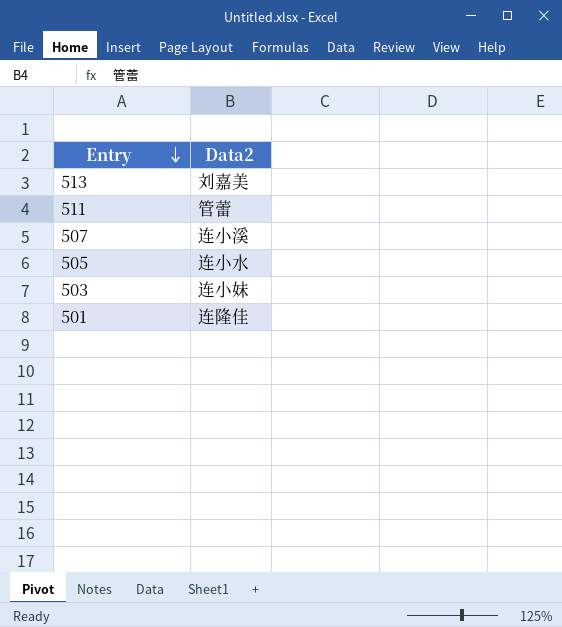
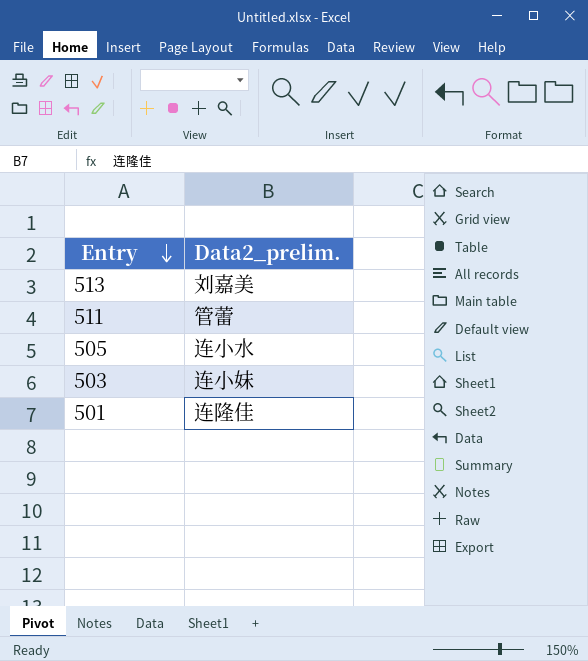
column name: Data2 -> Data2_prelim.
row 507: 连小溪 -> none

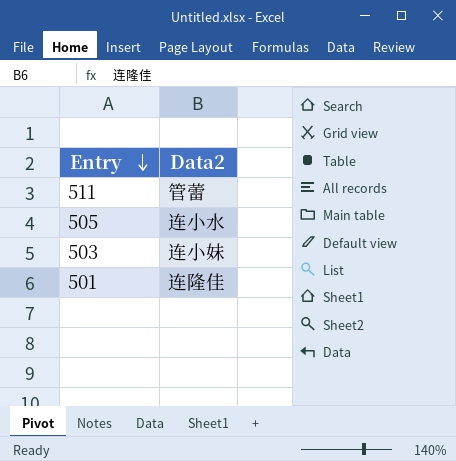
column name: Data2_prelim. -> Data2
row 513: 刘嘉美 -> none

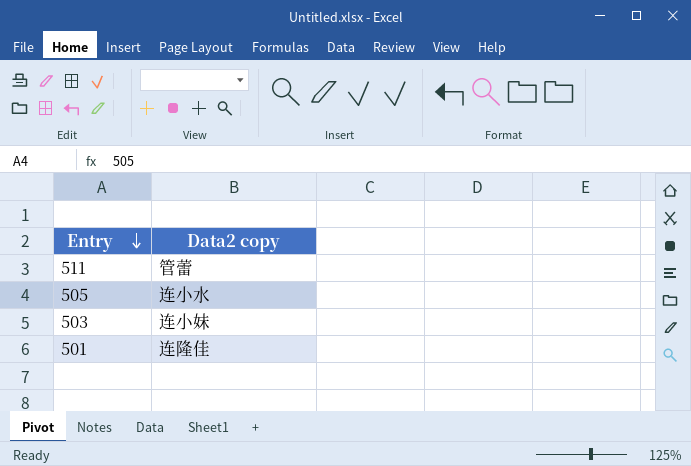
column name: Data2 -> Data2 copy

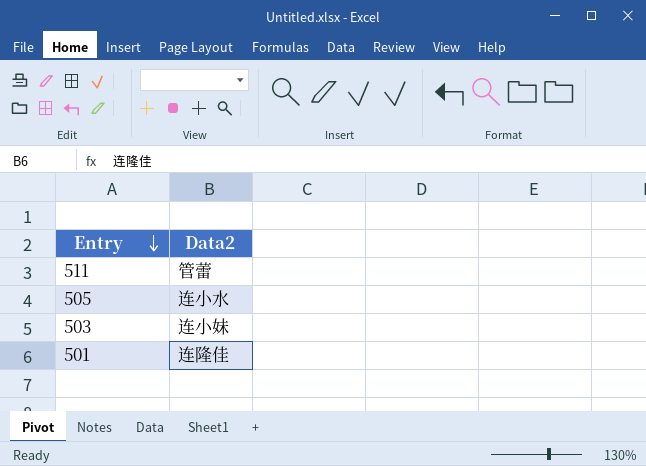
column name: Data2 copy -> Data2

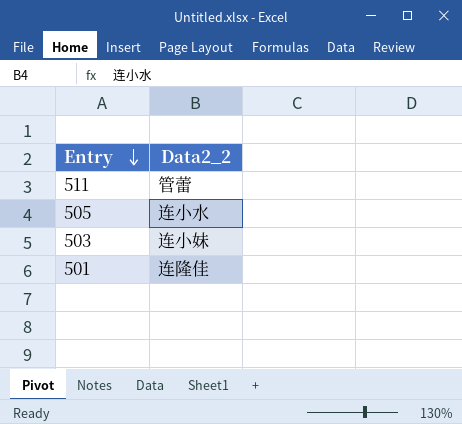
column name: Data2 -> Data2_2

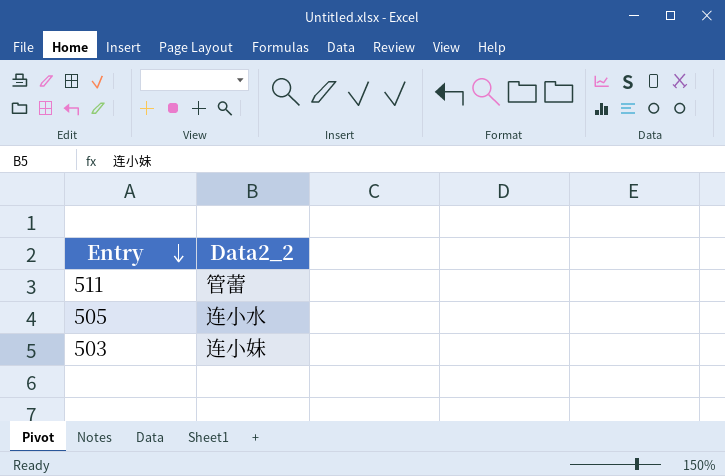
row 501: 连隆佳 -> none

